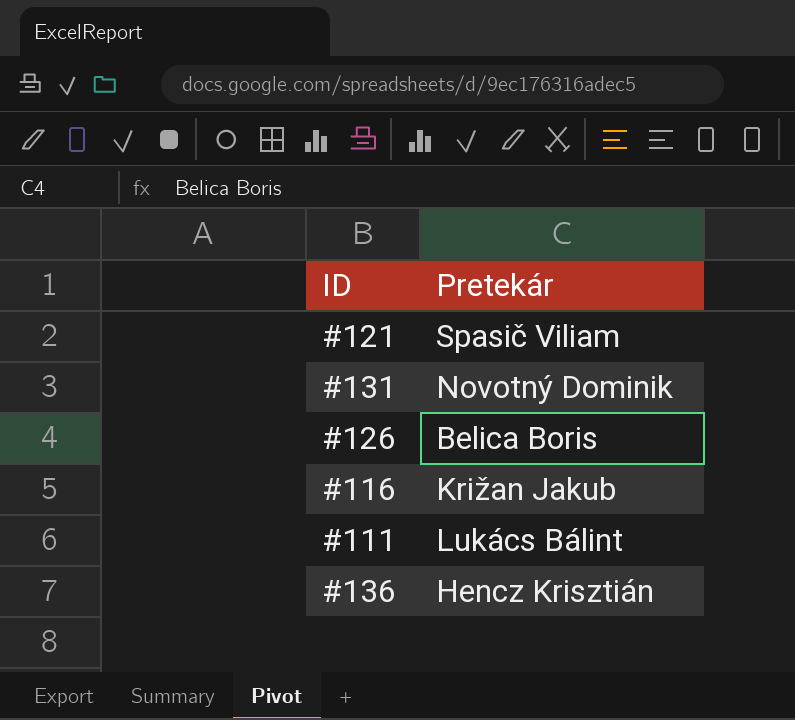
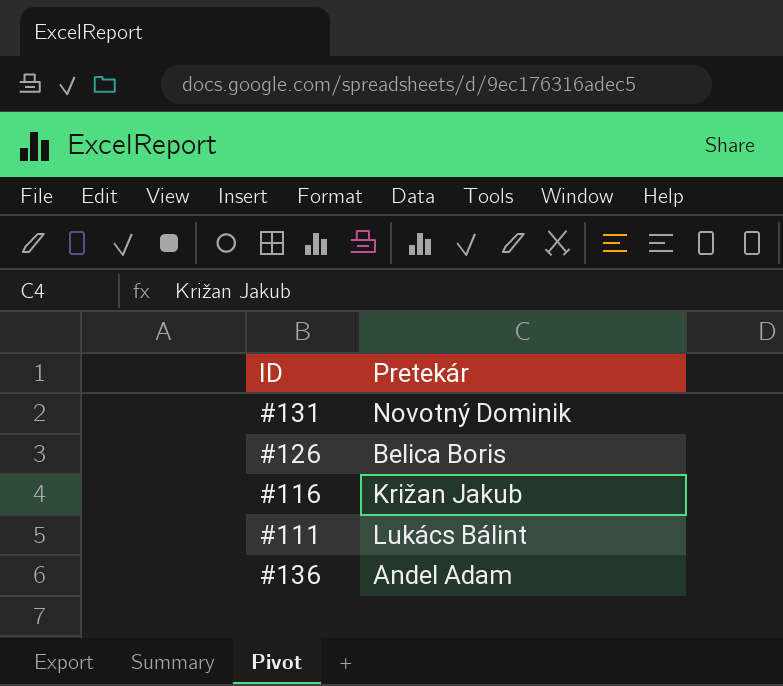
row #121: Spasič Viliam -> none
#136 | Pretekár: Hencz Krisztián -> Andel Adam

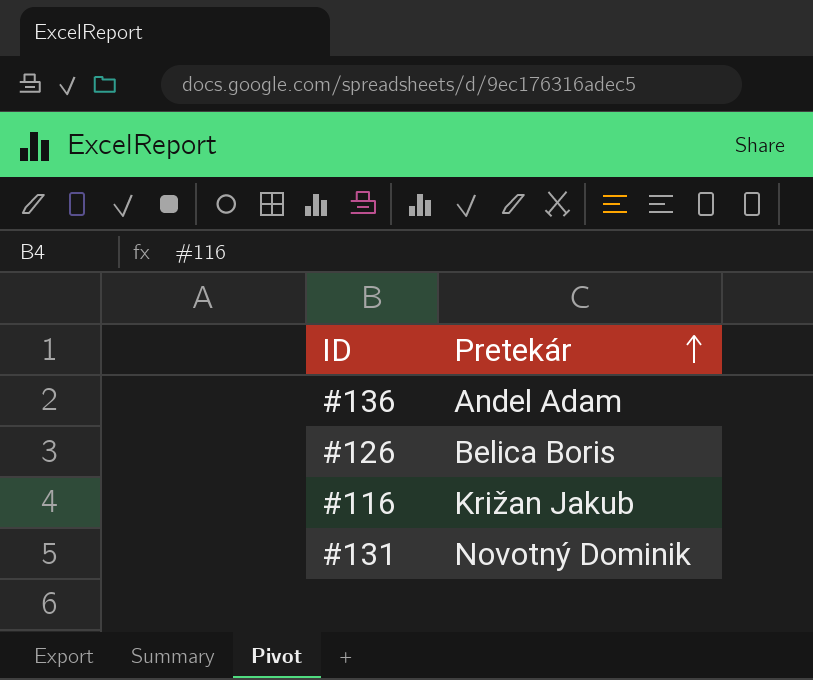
row order: none -> Pretekár ascending
row #111: Lukács Bálint -> none

